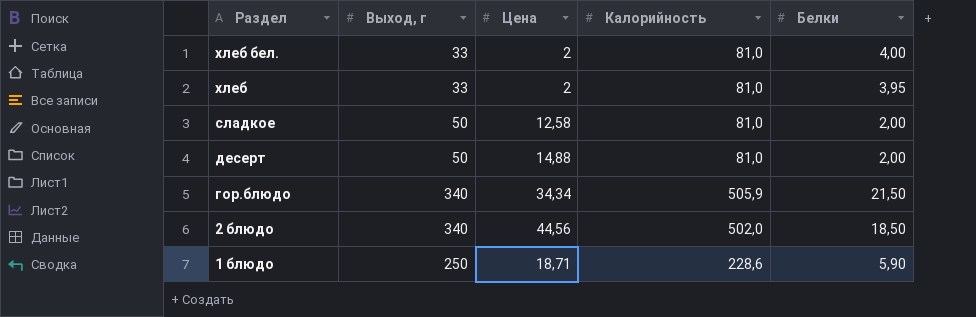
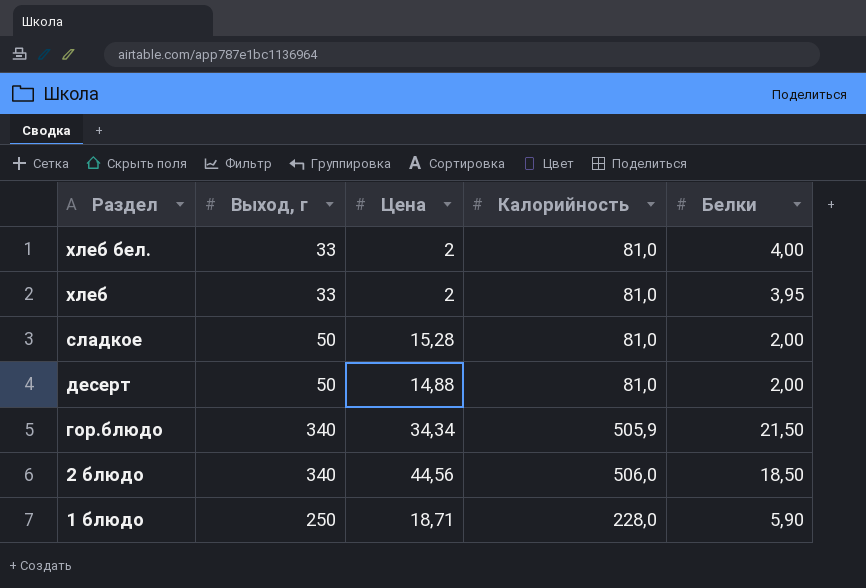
сладкое | Цена: 12,58 -> 15,28
2 блюдо | Калорийность: 502,0 -> 506,0
1 блюдо | Калорийность: 228,6 -> 228,0

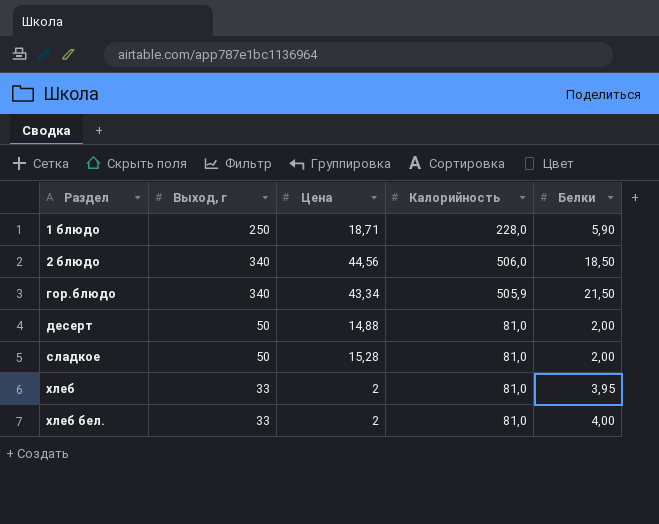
row order: Раздел descending -> Раздел ascending
гор.блюдо | Цена: 34,34 -> 43,34

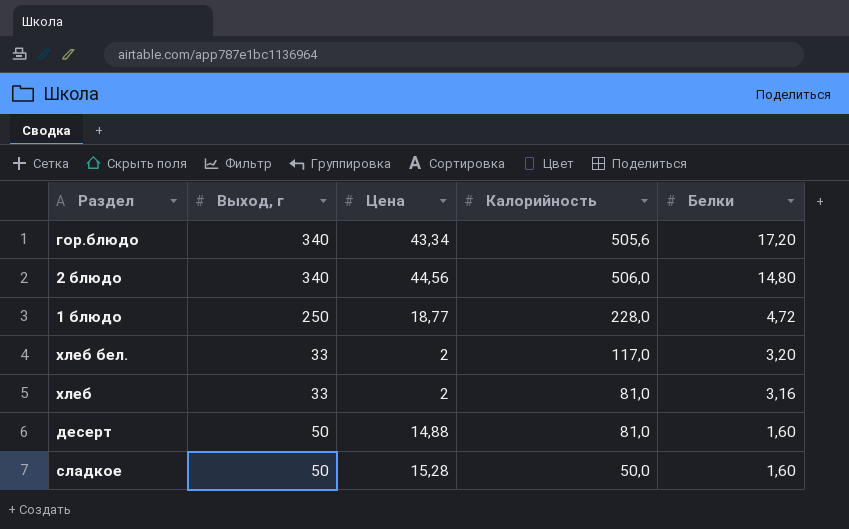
row order: Раздел ascending -> Белки descending
гор.блюдо | Калорийность: 505,9 -> 505,6
гор.блюдо | Белки: 21,50 -> 17,20
2 блюдо | Белки: 18,50 -> 14,80
1 блюдо | Цена: 18,71 -> 18,77
1 блюдо | Белки: 5,90 -> 4,72
хлеб бел. | Калорийность: 81,0 -> 117,0
хлеб бел. | Белки: 4,00 -> 3,20
хлеб | Белки: 3,95 -> 3,16
десерт | Белки: 2,00 -> 1,60
сладкое | Калорийность: 81,0 -> 50,0
сладкое | Белки: 2,00 -> 1,60

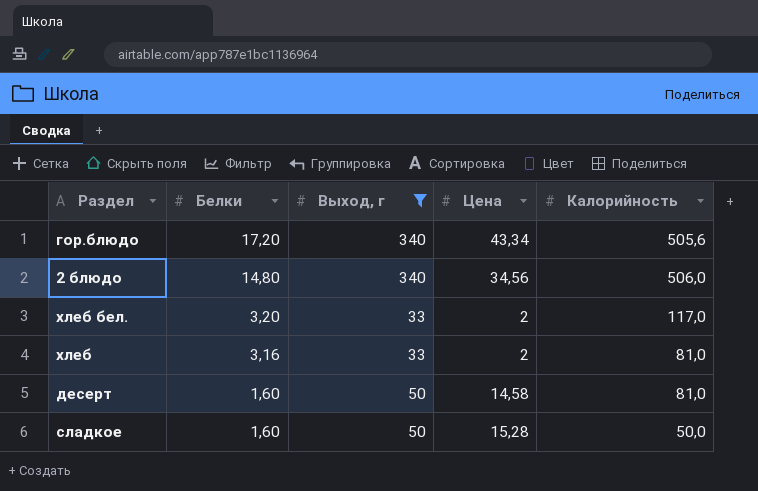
filter: none -> Выход, г != 250
column Белки | position: 5 -> 2
2 блюдо | Цена: 44,56 -> 34,56
десерт | Цена: 14,88 -> 14,58

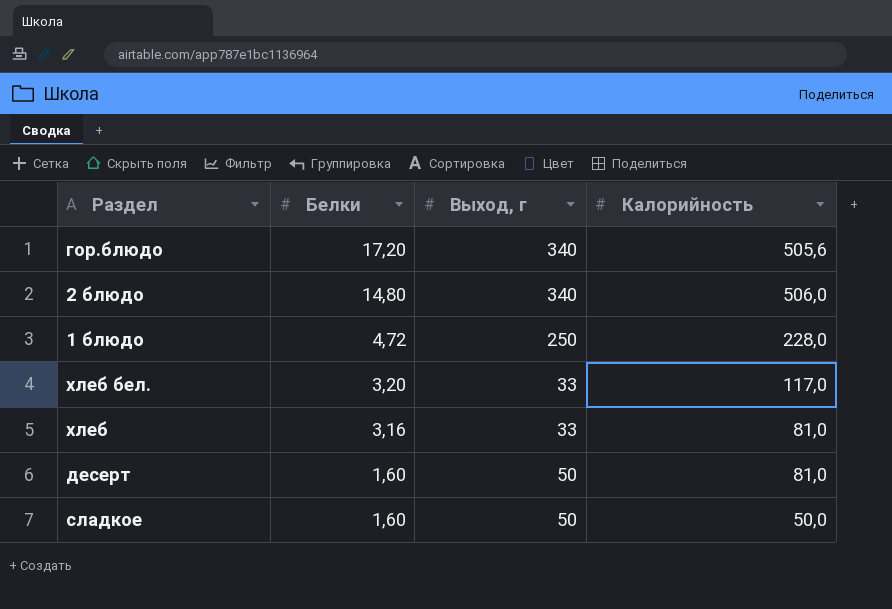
filter: Выход, г != 250 -> none
column Цена | position: 4 -> none

